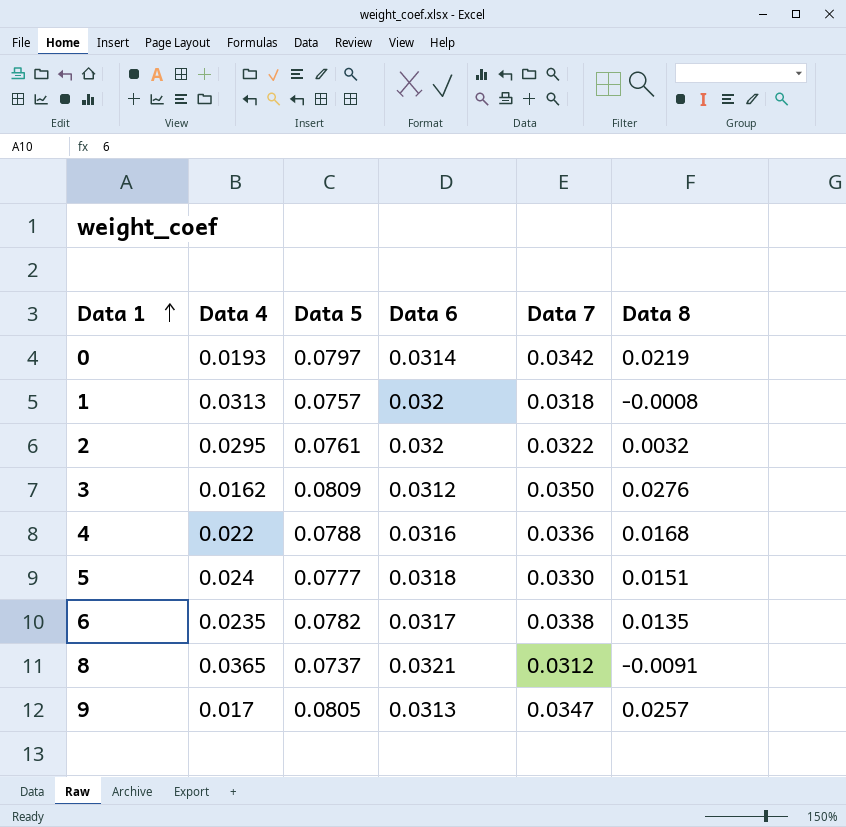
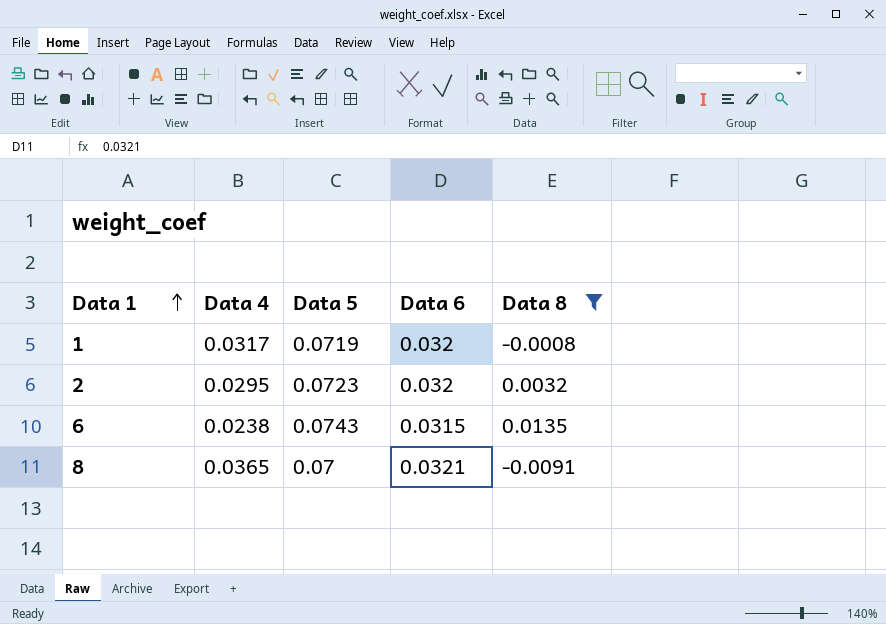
filter: none -> Data 8 <= 0.0135
column Data 7 | position: 5 -> none
1 | Data 4: 0.0313 -> 0.0317
1 | Data 5: 0.0757 -> 0.0719
2 | Data 5: 0.0761 -> 0.0723
6 | Data 4: 0.0235 -> 0.0238
6 | Data 5: 0.0782 -> 0.0743
6 | Data 6: 0.0317 -> 0.0315
8 | Data 5: 0.0737 -> 0.07

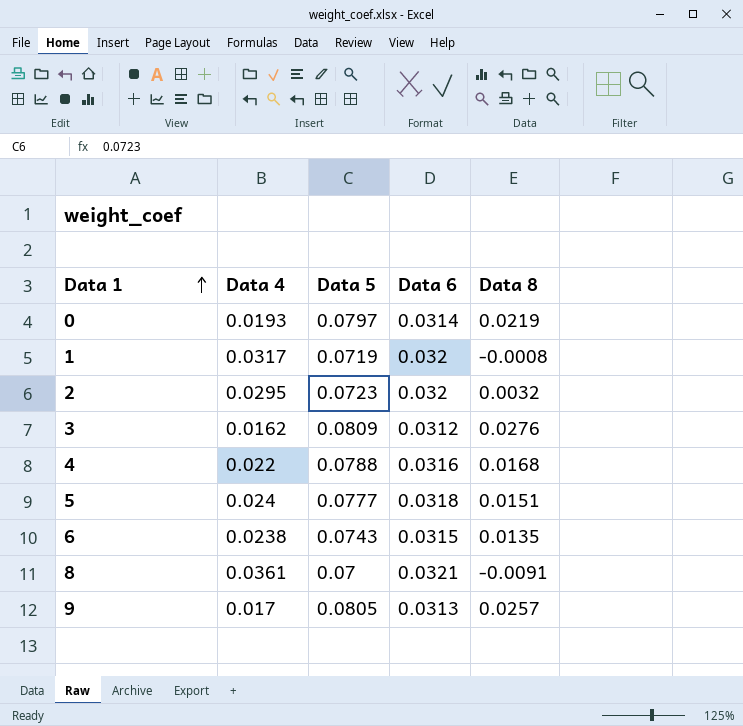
filter: Data 8 <= 0.0135 -> none
8 | Data 4: 0.0365 -> 0.0361

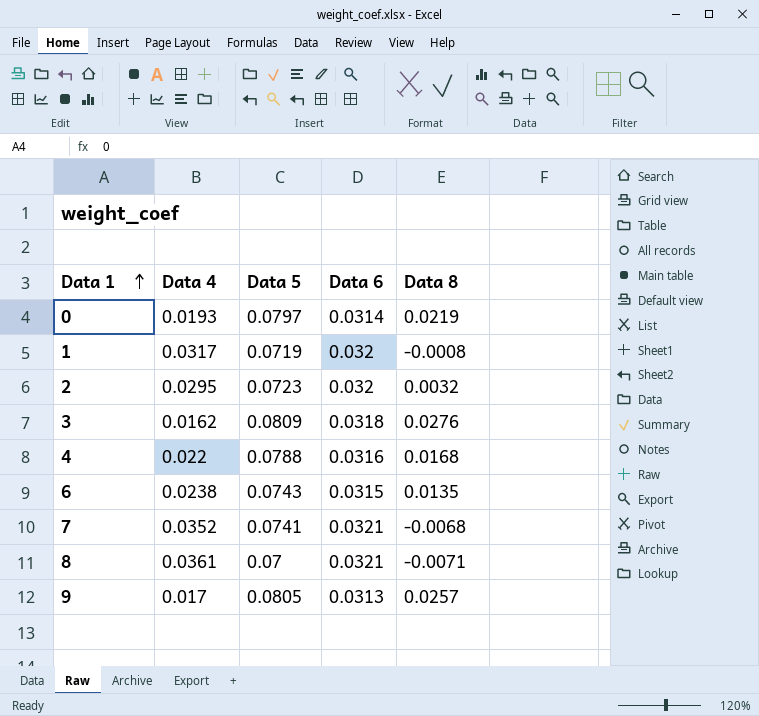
row 5: 0.024 | 0.0777 | 0.0318 | 0.0151 -> none
3 | Data 6: 0.0312 -> 0.0318
row 7: none -> 0.0352 | 0.0741 | 0.0321 | -0.0068
8 | Data 8: -0.0091 -> -0.0071

